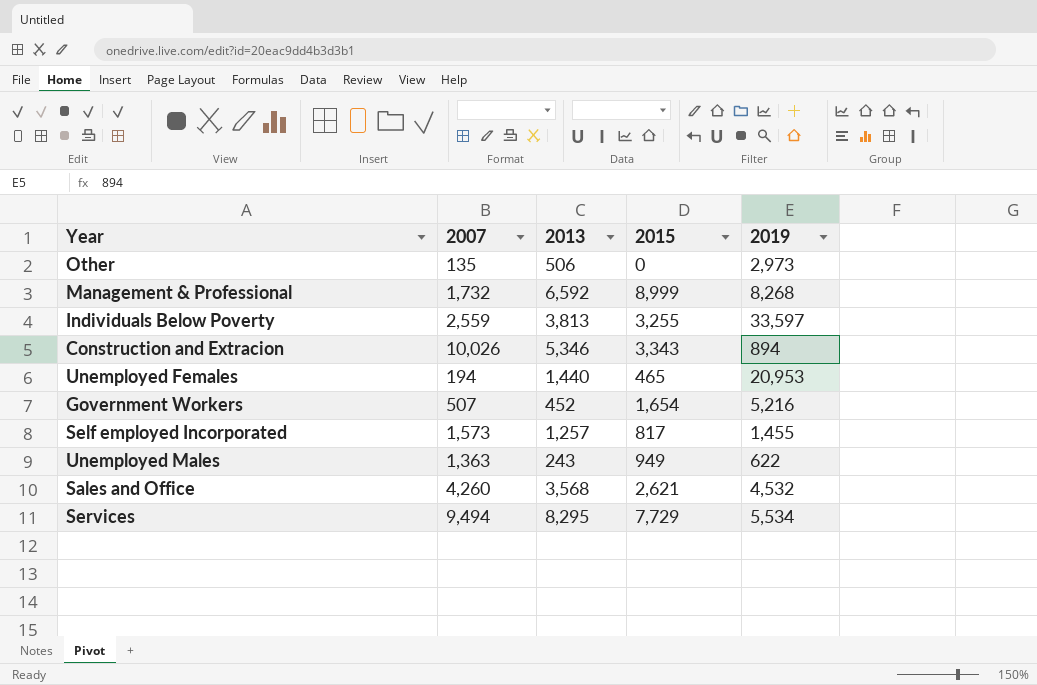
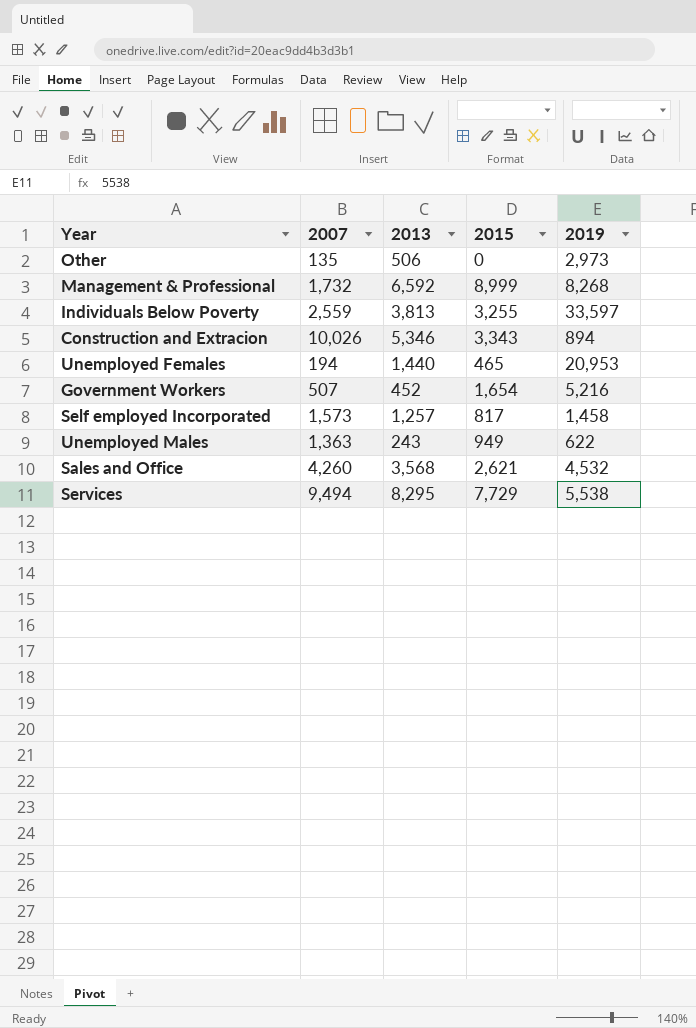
Self employed Incorporated | 2019: 1,455 -> 1,458
Services | 2019: 5,534 -> 5,538

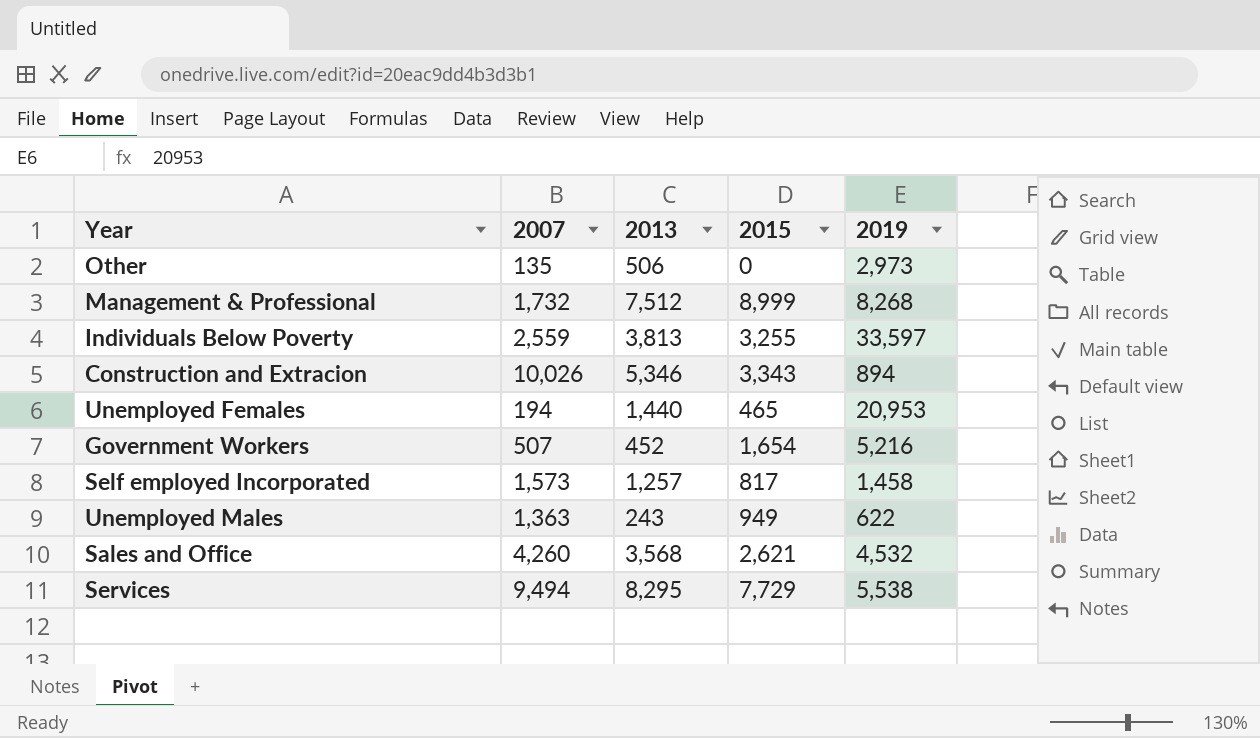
Management & Professional | 2013: 6,592 -> 7,512

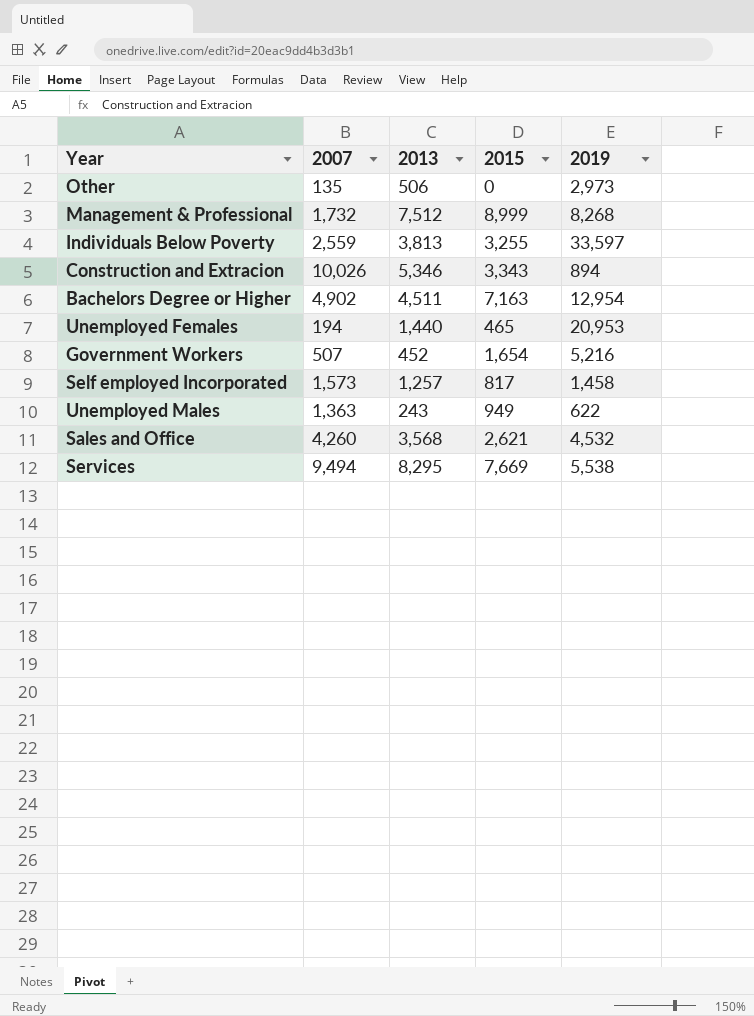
row Bachelors Degree or Higher: none -> 4,902 | 4,511 | 7,163 | 12,954
Services | 2015: 7,729 -> 7,669

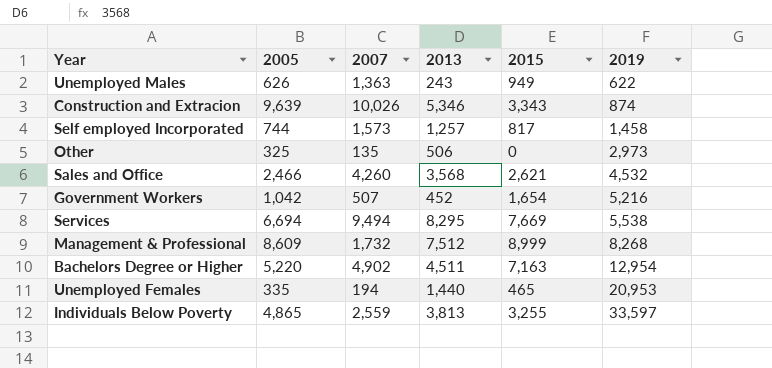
row order: none -> 2019 ascending
column 2005 | position: none -> 2
Construction and Extracion | 2019: 894 -> 874

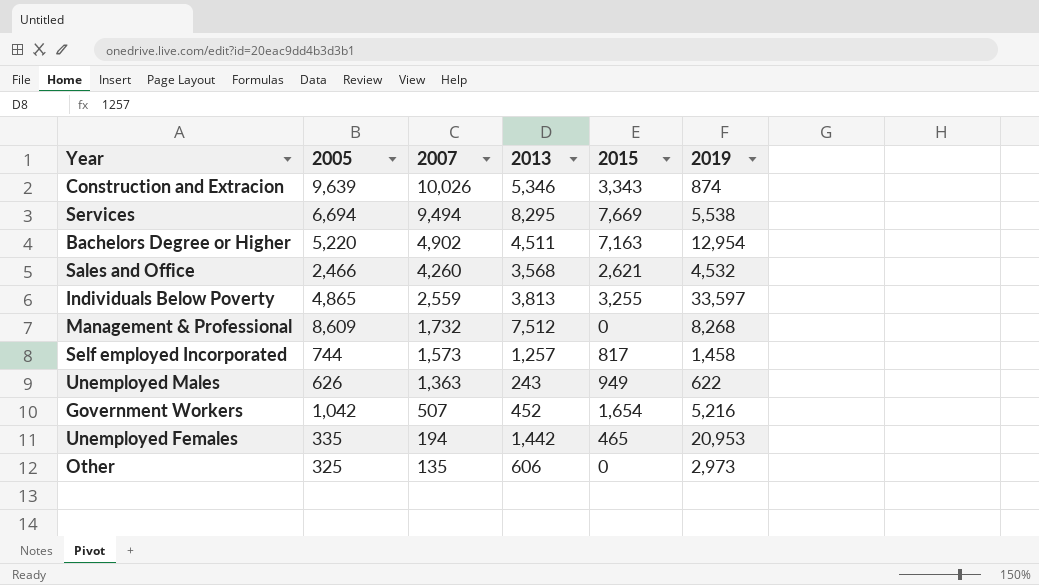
row order: 2019 ascending -> 2007 descending
Management & Professional | 2015: 8,999 -> 0
Unemployed Females | 2013: 1,440 -> 1,442
Other | 2013: 506 -> 606

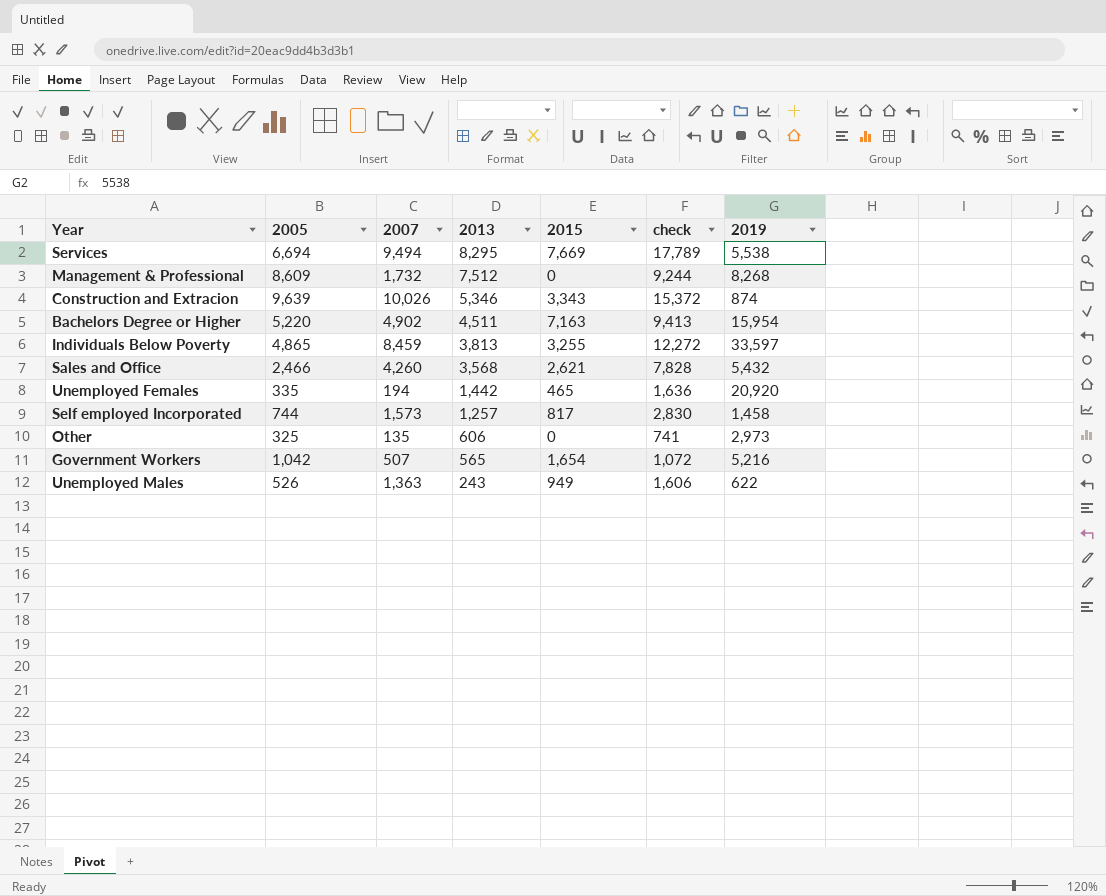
row order: 2007 descending -> 2013 descending
column check | formula: none -> [2007] + [2013]
Bachelors Degree or Higher | 2019: 12,954 -> 15,954
Individuals Below Poverty | 2007: 2,559 -> 8,459
Sales and Office | 2019: 4,532 -> 5,432
Unemployed Females | 2019: 20,953 -> 20,920
Government Workers | 2013: 452 -> 565
Unemployed Males | 2005: 626 -> 526

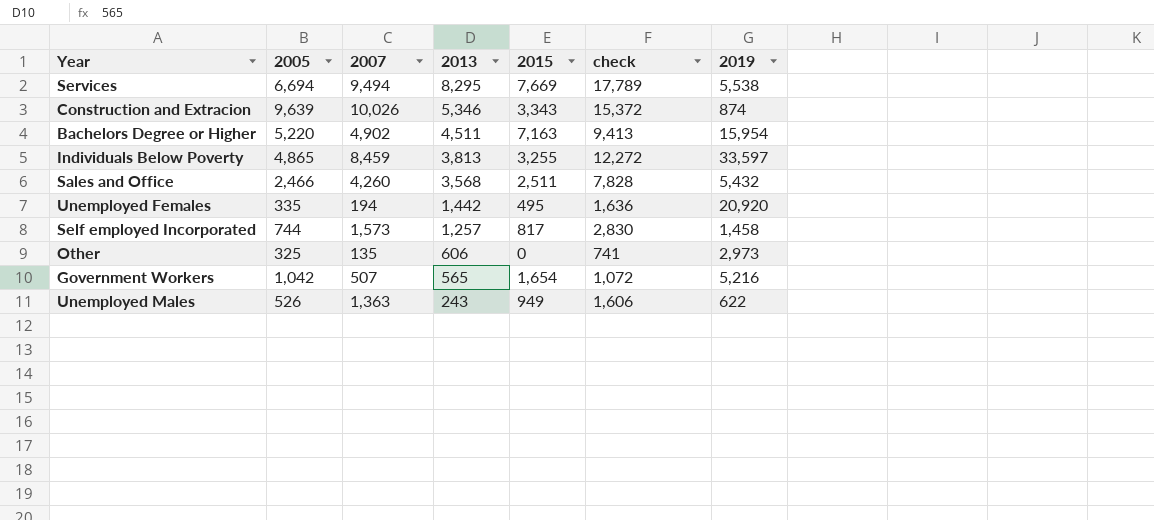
row Management & Professional: 8,609 | 1,732 | 7,512 | 0 | 9,244 | 8,268 -> none
Sales and Office | 2015: 2,621 -> 2,511
Unemployed Females | 2015: 465 -> 495

